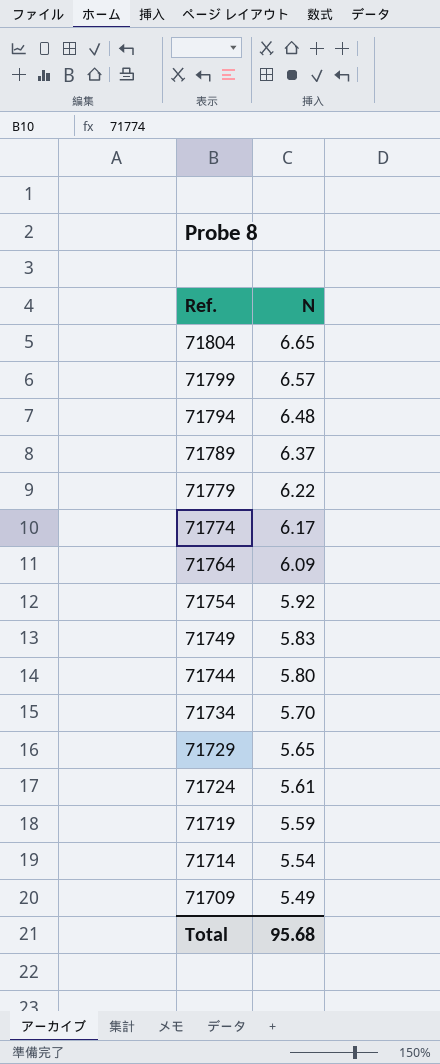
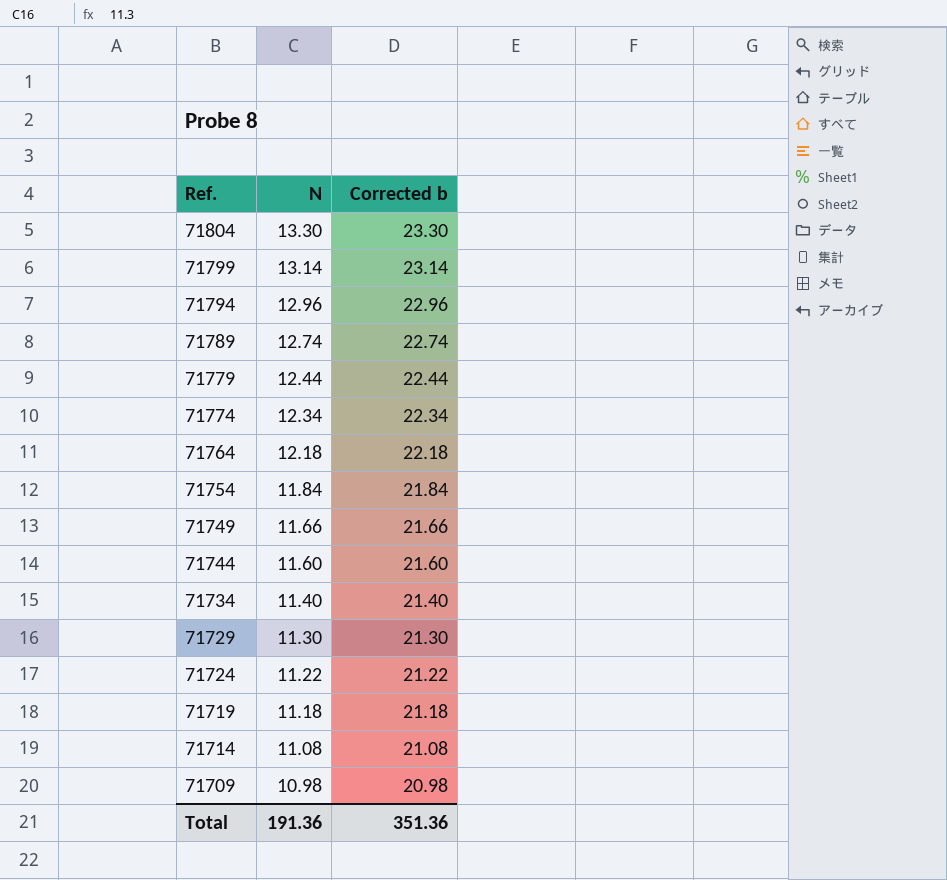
column Corrected b | formula: none -> [N] + 10
71804 | N: 6.65 -> 13.30
71799 | N: 6.57 -> 13.14
71794 | N: 6.48 -> 12.96
71789 | N: 6.37 -> 12.74
71779 | N: 6.22 -> 12.44
71774 | N: 6.17 -> 12.34
71764 | N: 6.09 -> 12.18
71754 | N: 5.92 -> 11.84
71749 | N: 5.83 -> 11.66
71744 | N: 5.80 -> 11.60
71734 | N: 5.70 -> 11.40
71729 | N: 5.65 -> 11.30
71724 | N: 5.61 -> 11.22
71719 | N: 5.59 -> 11.18
71714 | N: 5.54 -> 11.08
71709 | N: 5.49 -> 10.98
Total | N: 95.68 -> 191.36

